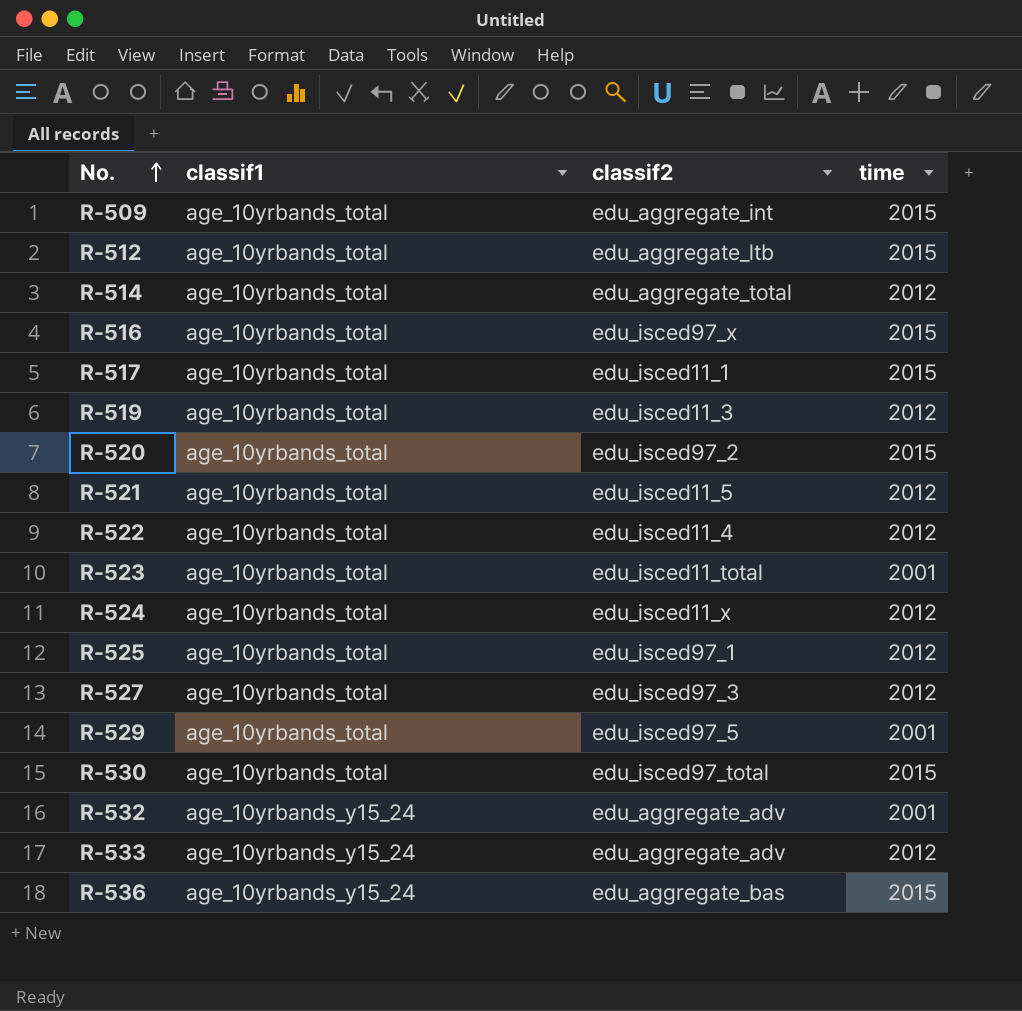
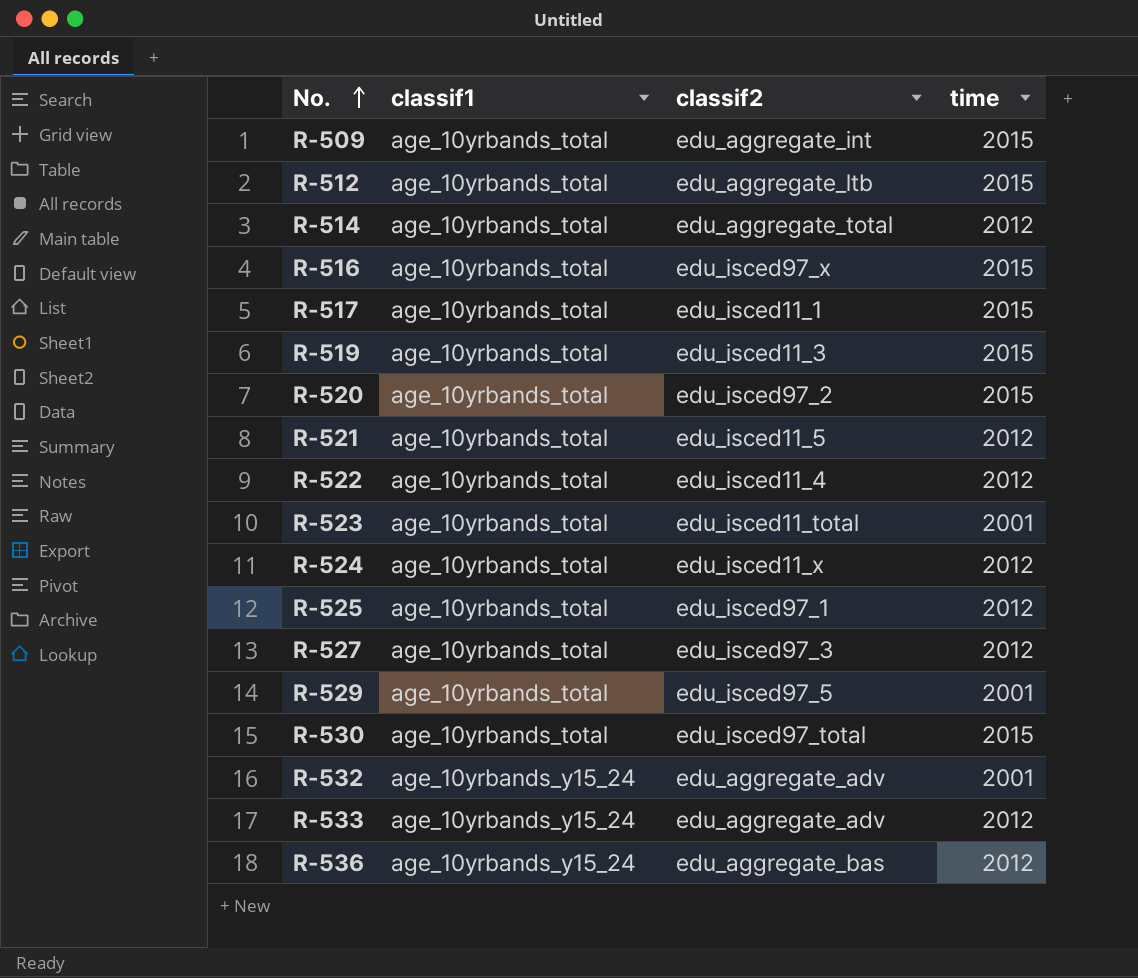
R-519 | time: 2012 -> 2015
R-536 | time: 2015 -> 2012

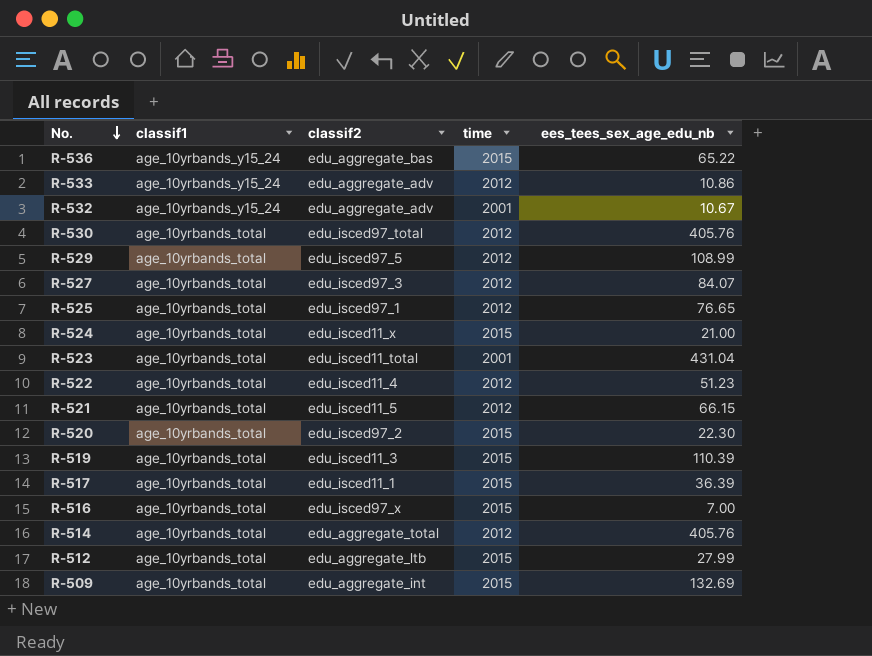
row order: No. ascending -> No. descending
column ees_tees_sex_age_edu_nb | position: none -> 5
R-536 | time: 2012 -> 2015
R-530 | time: 2015 -> 2012
R-529 | time: 2001 -> 2012
R-524 | time: 2012 -> 2015

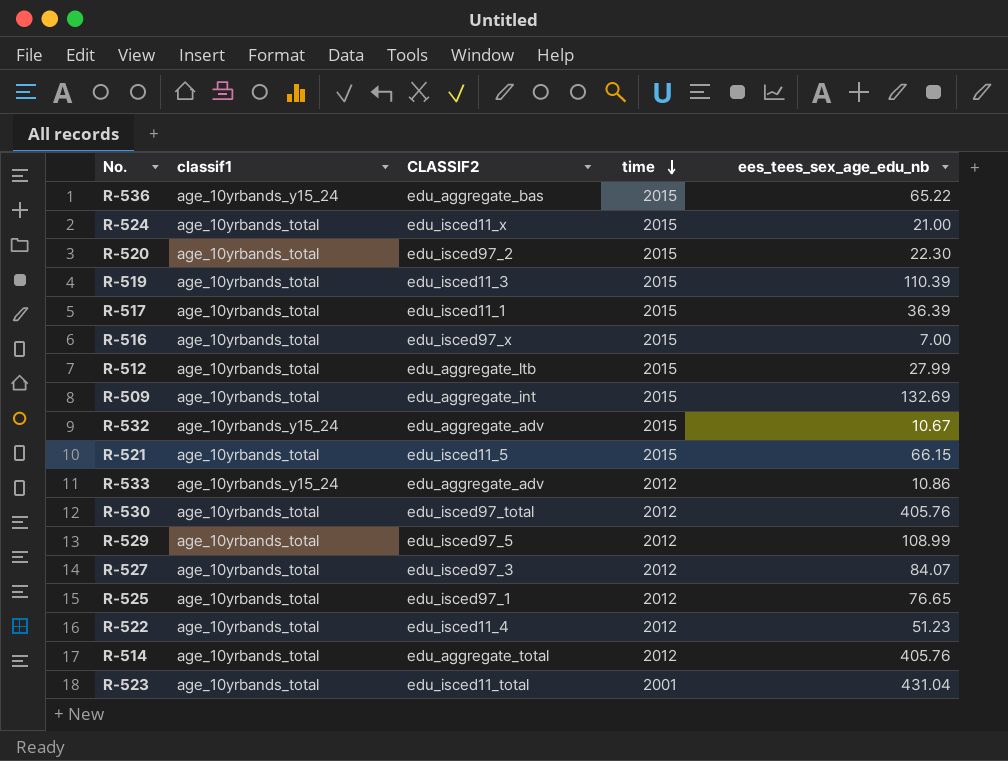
row order: No. descending -> time descending
column name: classif2 -> CLASSIF2
R-532 | time: 2001 -> 2015
R-521 | time: 2012 -> 2015

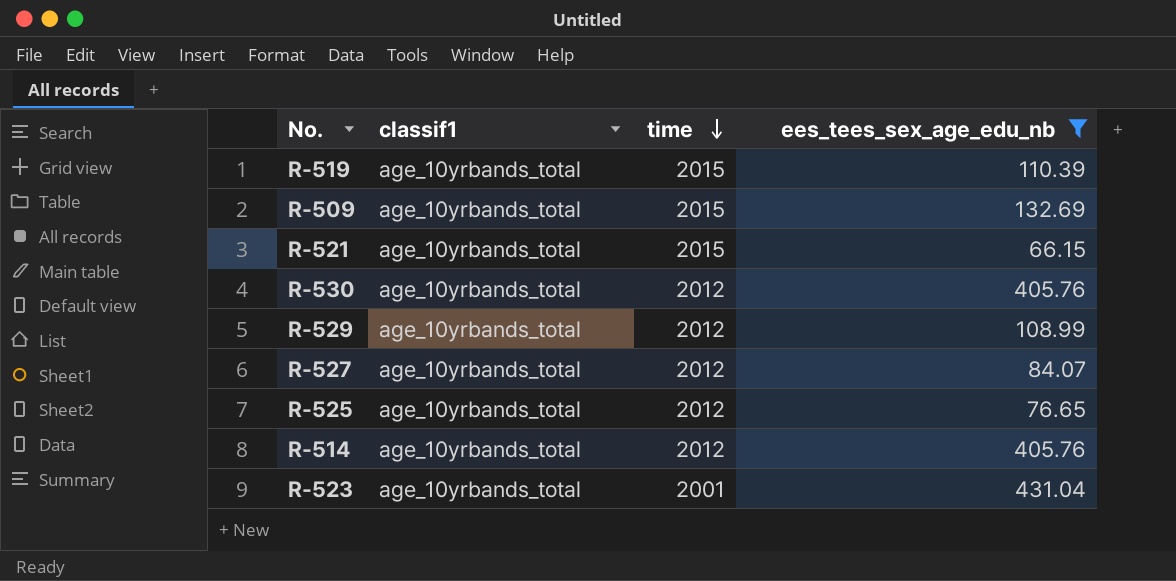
filter: none -> ees_tees_sex_age_edu_nb >= 66.15
column CLASSIF2 | position: 3 -> none

